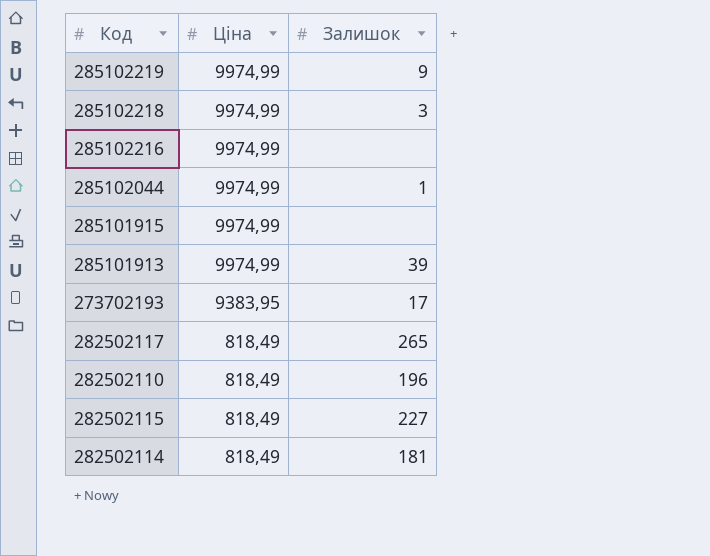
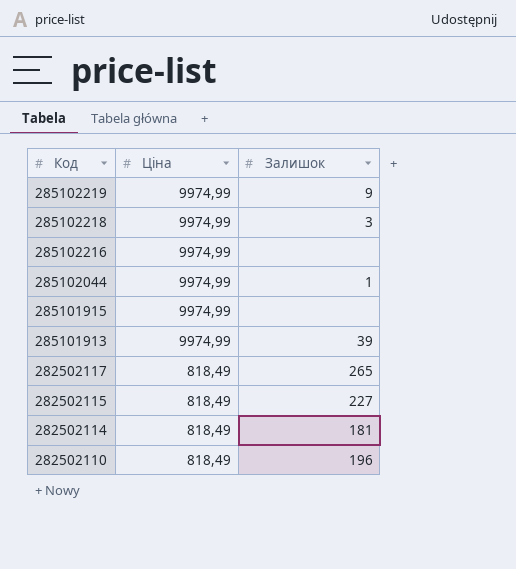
row order: Ціна descending -> Код descending
row 273702193: 9383,95 | 17 -> none

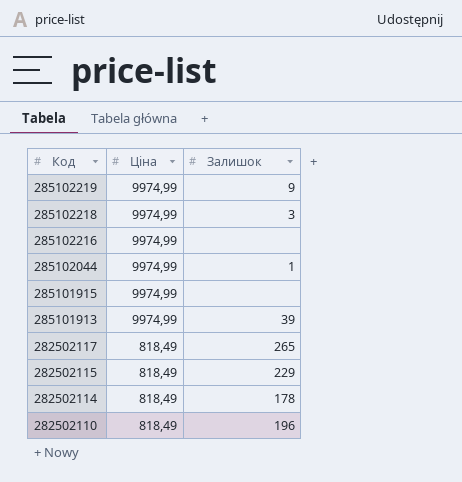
282502115 | Залишок: 227 -> 229
282502114 | Залишок: 181 -> 178

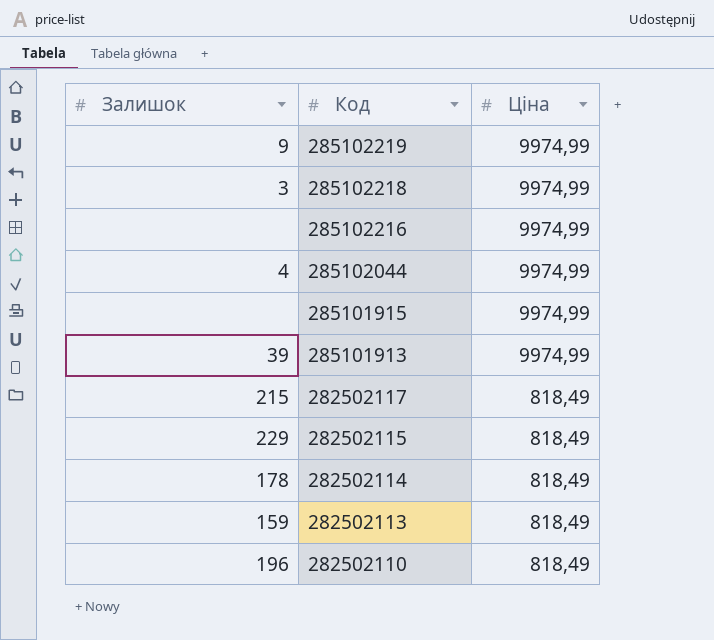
column Залишок | position: 3 -> 1
285102044 | Залишок: 1 -> 4
282502117 | Залишок: 265 -> 215
row 282502113: none -> 159 | 818,49

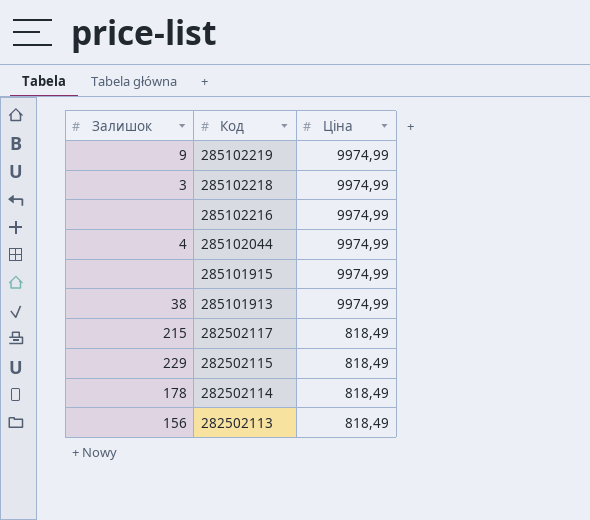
row 282502110: 196 | 818,49 -> none
285101913 | Залишок: 39 -> 38
282502113 | Залишок: 159 -> 156

